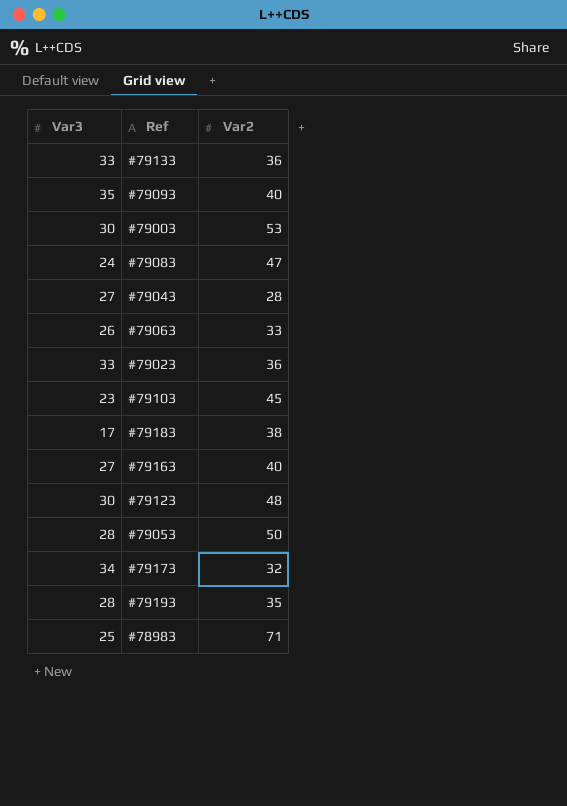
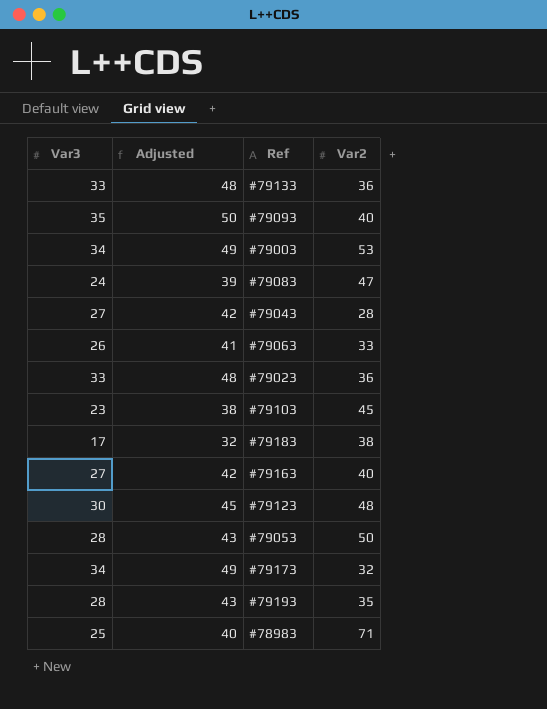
column Adjusted | formula: none -> [Var3] + 15
#79003 | Var3: 30 -> 34

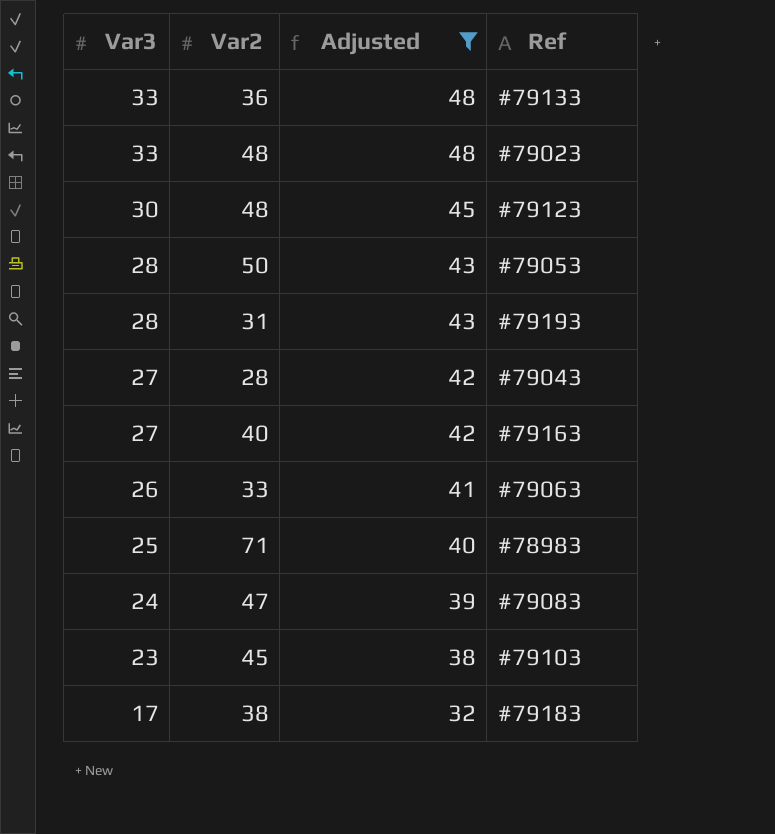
filter: none -> Adjusted <= 48
row order: none -> Var3 descending
column Var2 | position: 4 -> 2
#79023 | Var2: 36 -> 48
#79193 | Var2: 35 -> 31

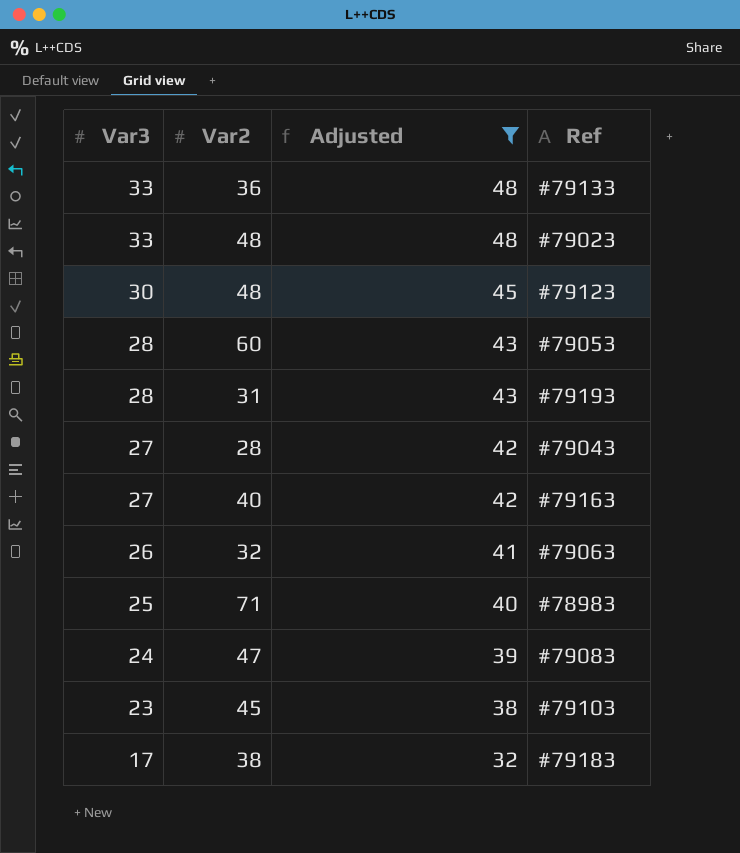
#79053 | Var2: 50 -> 60
#79063 | Var2: 33 -> 32

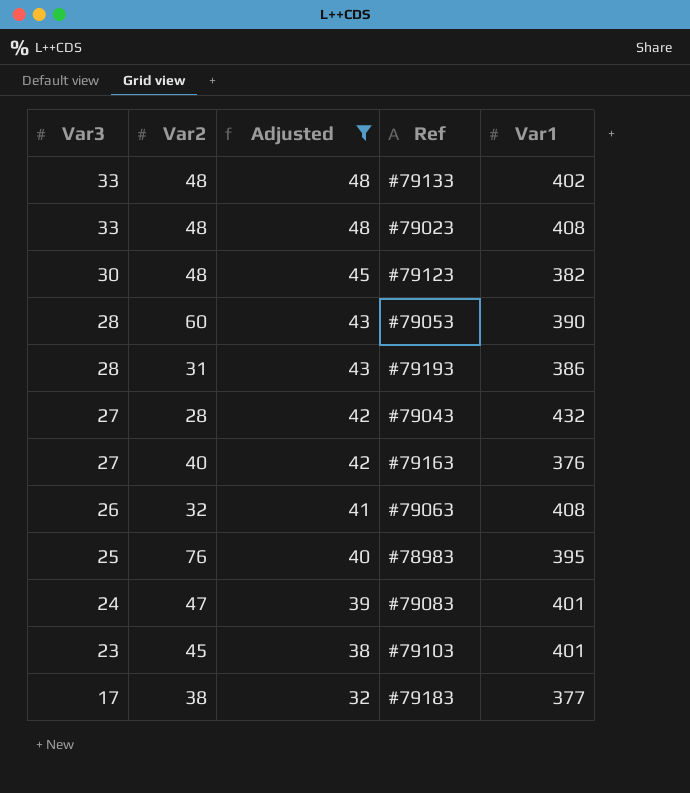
column Var1 | position: none -> 5
#79133 | Var2: 36 -> 48
#78983 | Var2: 71 -> 76

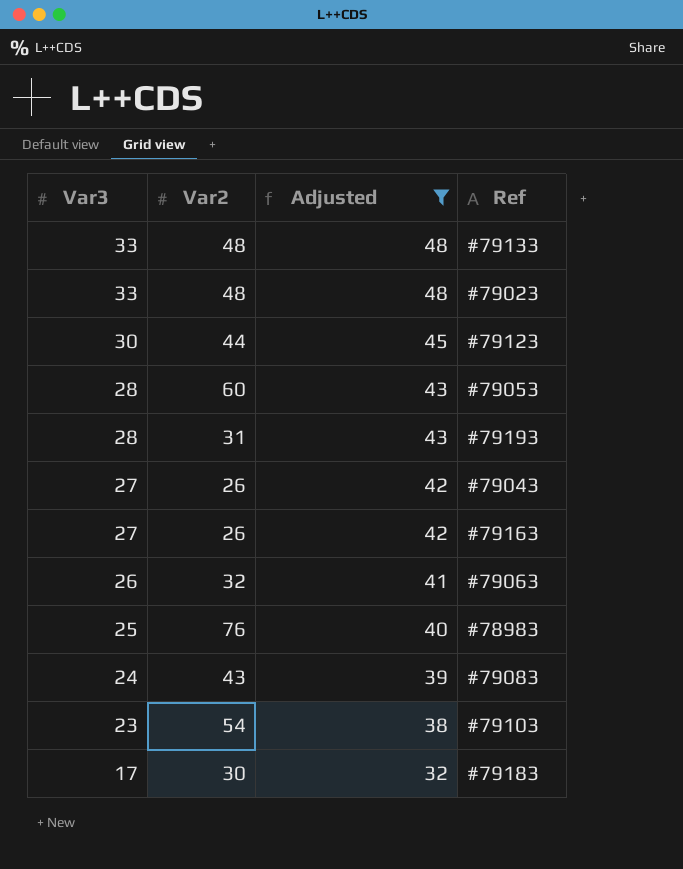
column Var1 | position: 5 -> none
#79123 | Var2: 48 -> 44
#79043 | Var2: 28 -> 26
#79163 | Var2: 40 -> 26
#79083 | Var2: 47 -> 43
#79103 | Var2: 45 -> 54
#79183 | Var2: 38 -> 30

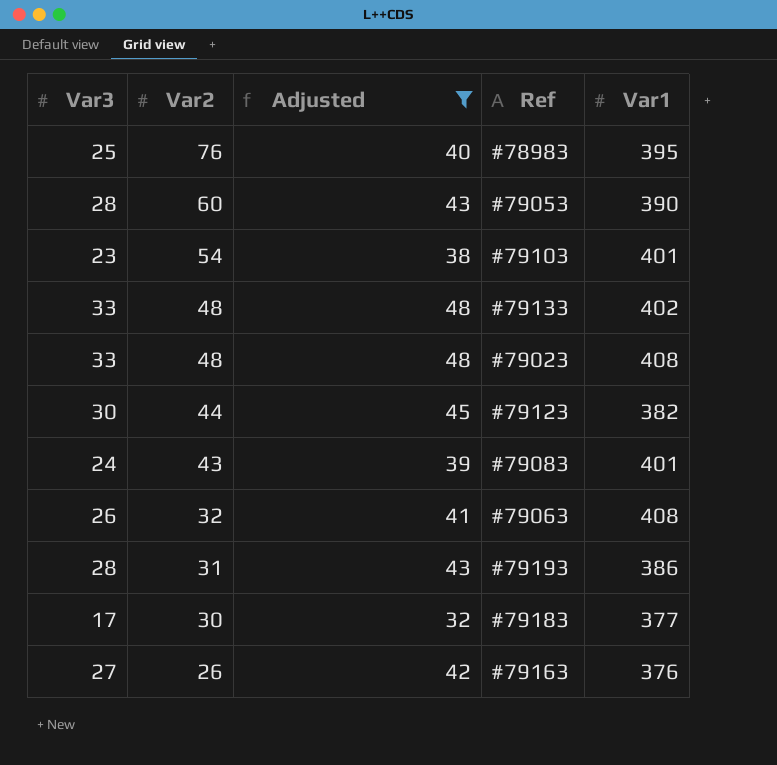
row order: Var3 descending -> Var2 descending
column Var1 | position: none -> 5
row #79043: 27 | 26 | 42 -> none

